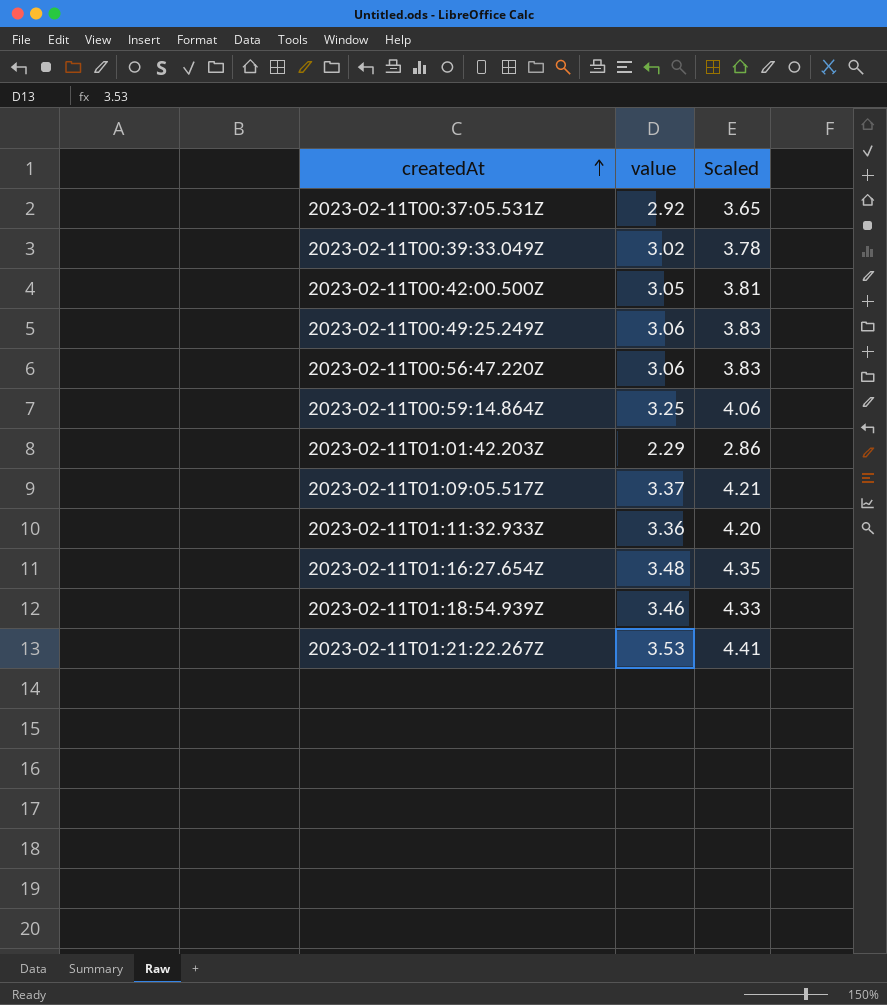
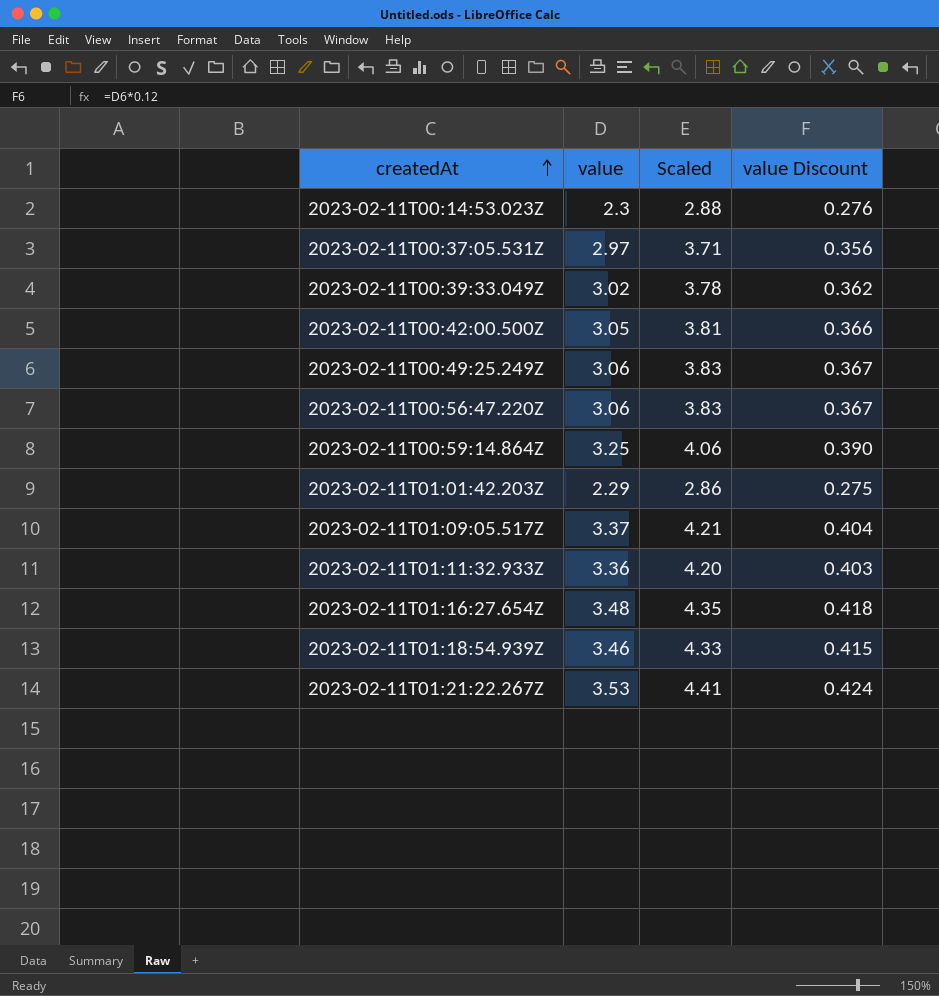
column value Discount | formula: none -> [value] * 0.12
row 2023-02-11T00:14:53.023Z: none -> 2.3 | 2.88 | 0.276
2023-02-11T00:37:05.531Z | value: 2.92 -> 2.97
2023-02-11T00:37:05.531Z | Scaled: 3.65 -> 3.71

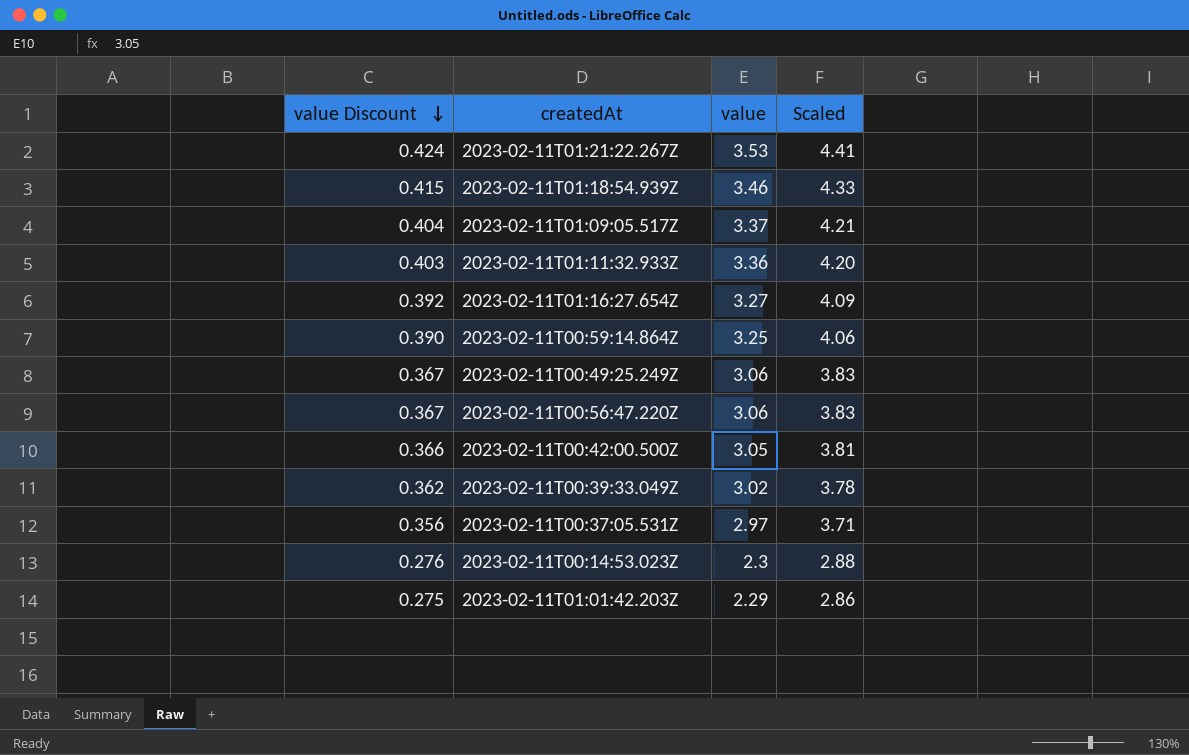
row order: createdAt ascending -> value Discount descending
column value Discount | position: 4 -> 1
2023-02-11T01:16:27.654Z | value Discount: 0.418 -> 0.392
2023-02-11T01:16:27.654Z | value: 3.48 -> 3.27
2023-02-11T01:16:27.654Z | Scaled: 4.35 -> 4.09

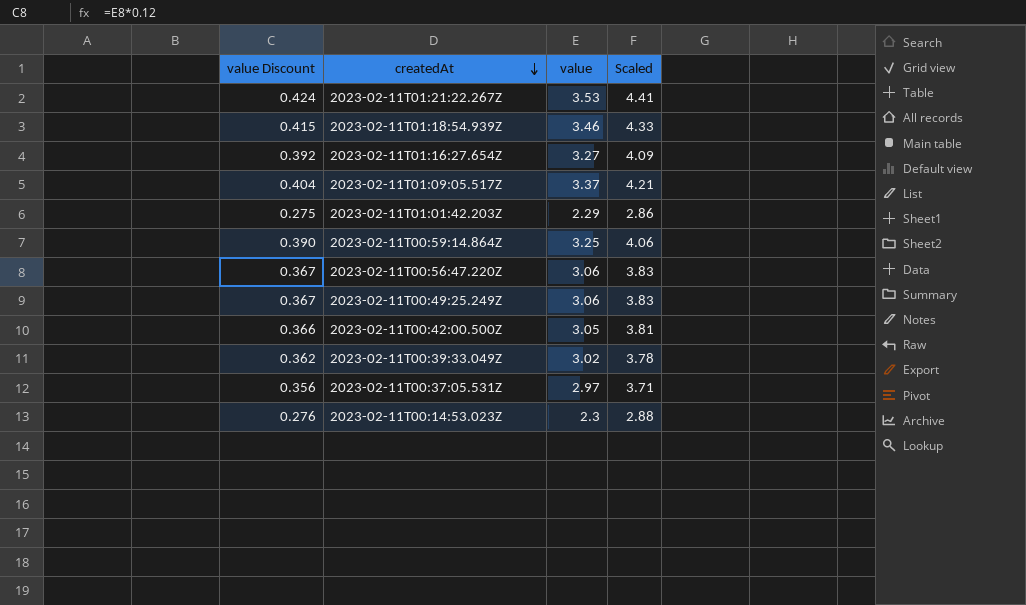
row order: value Discount descending -> createdAt descending
row 2023-02-11T01:11:32.933Z: 0.403 | 3.36 | 4.20 -> none

